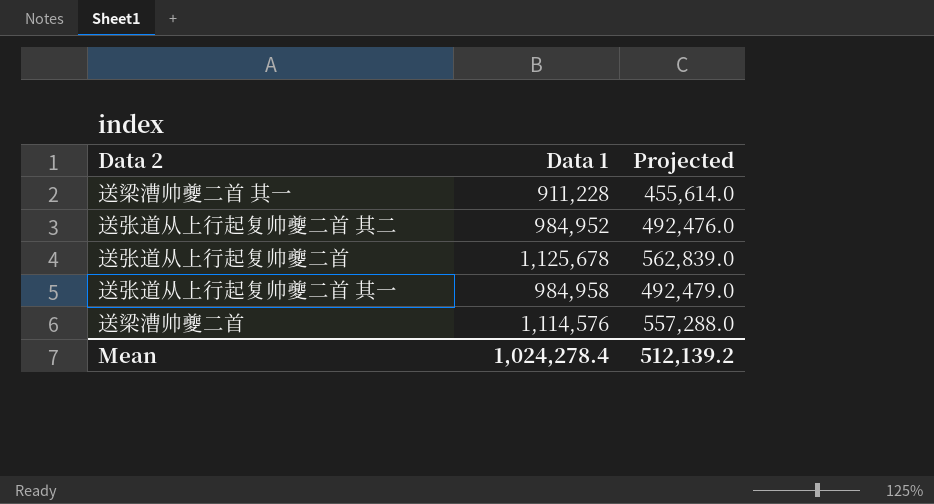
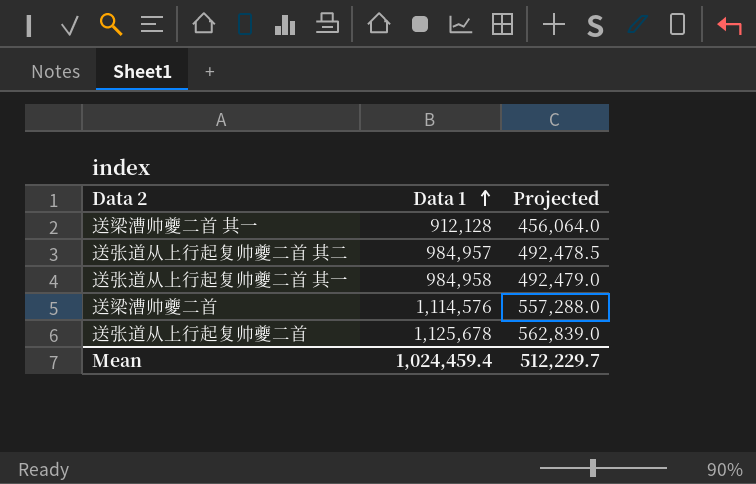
row order: none -> Data 1 ascending
送梁漕帅夔二首 其一 | Data 1: 911,228 -> 912,128
送梁漕帅夔二首 其一 | Projected: 455,614.0 -> 456,064.0
送张道从上行起复帅夔二首 其二 | Data 1: 984,952 -> 984,957
送张道从上行起复帅夔二首 其二 | Projected: 492,476.0 -> 492,478.5
Mean | Data 1: 1,024,278.4 -> 1,024,459.4
Mean | Projected: 512,139.2 -> 512,229.7

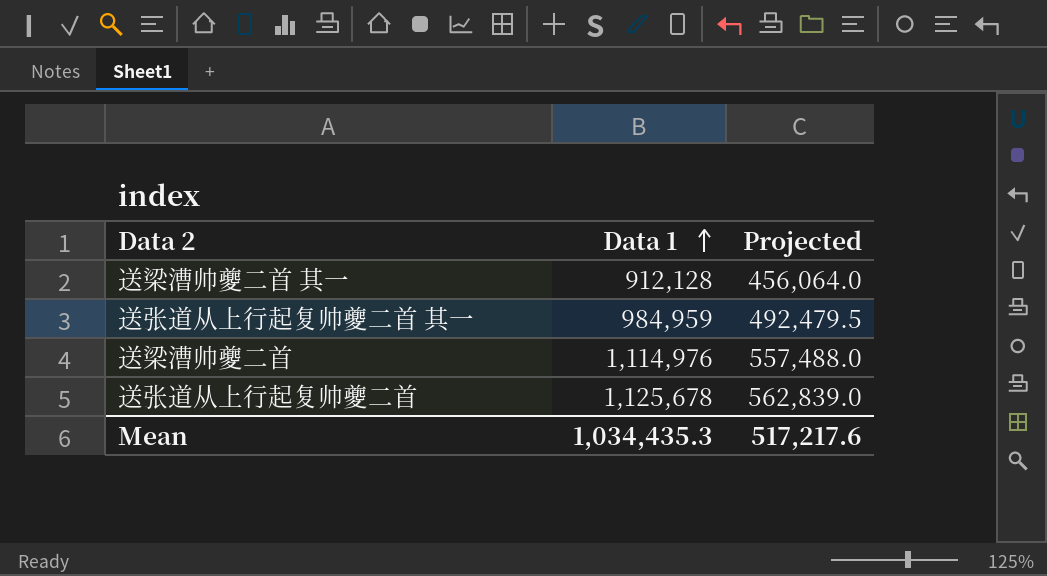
row 送张道从上行起复帅夔二首 其二: 984,957 | 492,478.5 -> none
送张道从上行起复帅夔二首 其一 | Data 1: 984,958 -> 984,959
送张道从上行起复帅夔二首 其一 | Projected: 492,479.0 -> 492,479.5
送梁漕帅夔二首 | Data 1: 1,114,576 -> 1,114,976
送梁漕帅夔二首 | Projected: 557,288.0 -> 557,488.0
Mean | Data 1: 1,024,459.4 -> 1,034,435.3
Mean | Projected: 512,229.7 -> 517,217.6

